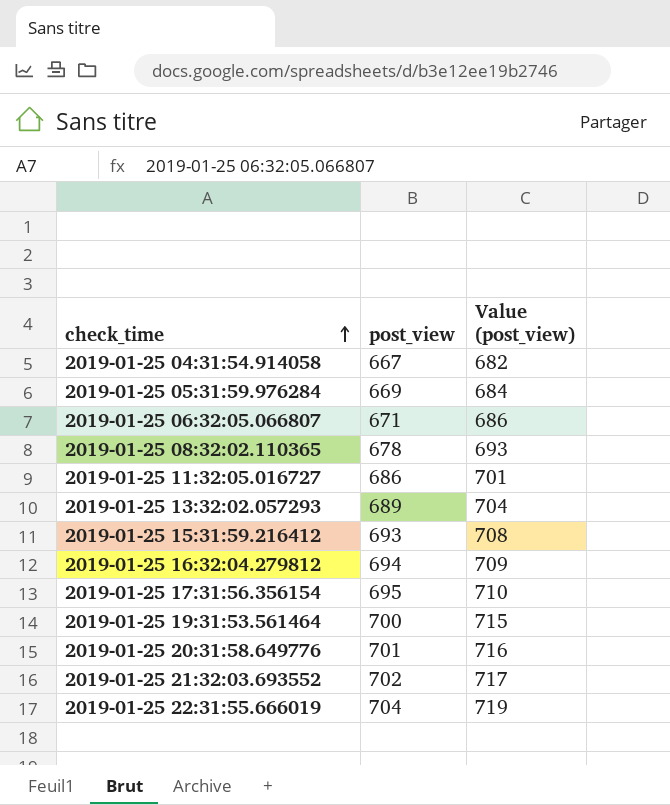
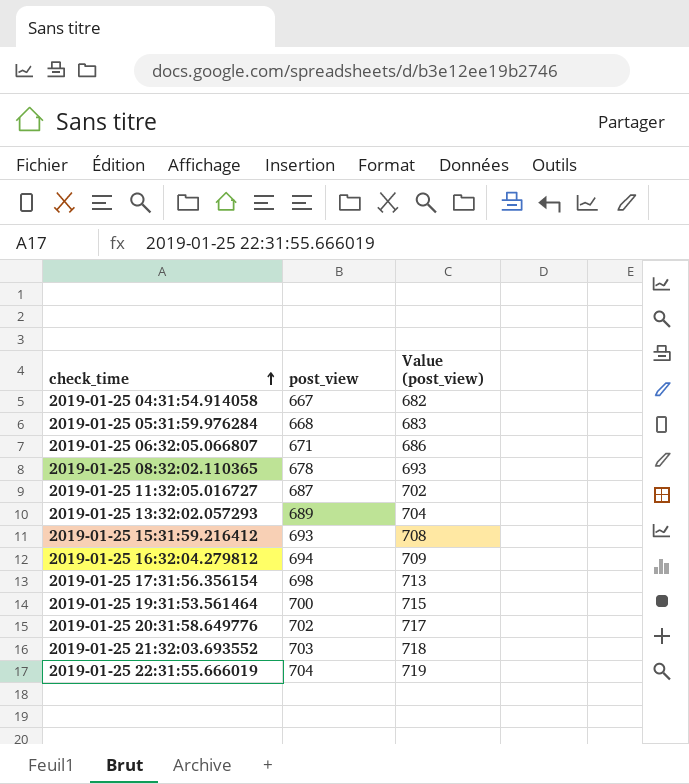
2019-01-25 05:31:59.976284 | post_view: 669 -> 668
2019-01-25 05:31:59.976284 | Value (post_view): 684 -> 683
2019-01-25 11:32:05.016727 | post_view: 686 -> 687
2019-01-25 11:32:05.016727 | Value (post_view): 701 -> 702
2019-01-25 17:31:56.356154 | post_view: 695 -> 698
2019-01-25 17:31:56.356154 | Value (post_view): 710 -> 713
2019-01-25 20:31:58.649776 | post_view: 701 -> 702
2019-01-25 20:31:58.649776 | Value (post_view): 716 -> 717
2019-01-25 21:32:03.693552 | post_view: 702 -> 703
2019-01-25 21:32:03.693552 | Value (post_view): 717 -> 718

